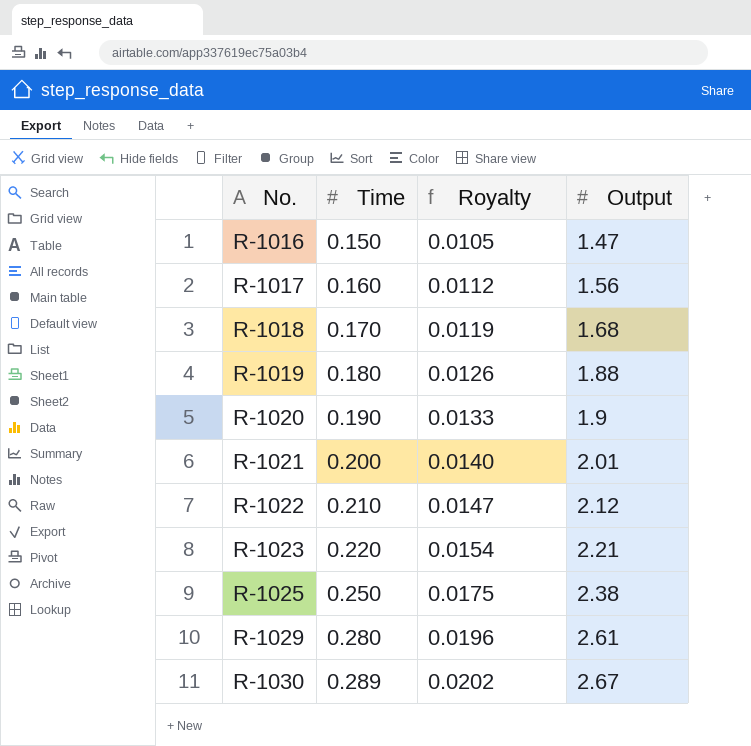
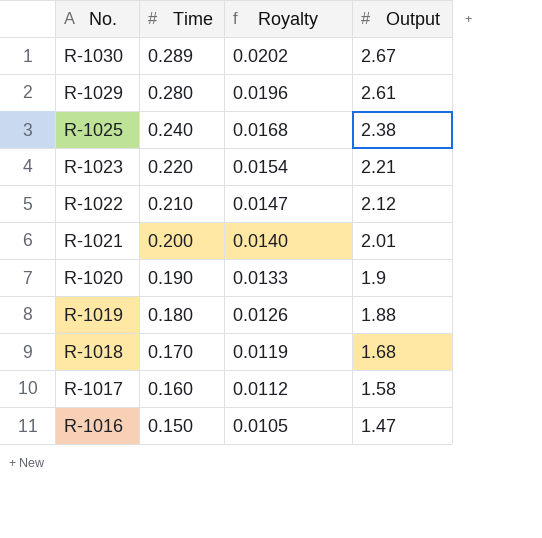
row order: No. ascending -> No. descending
R-1025 | Time: 0.250 -> 0.240
R-1025 | Royalty: 0.0175 -> 0.0168
R-1017 | Output: 1.56 -> 1.58

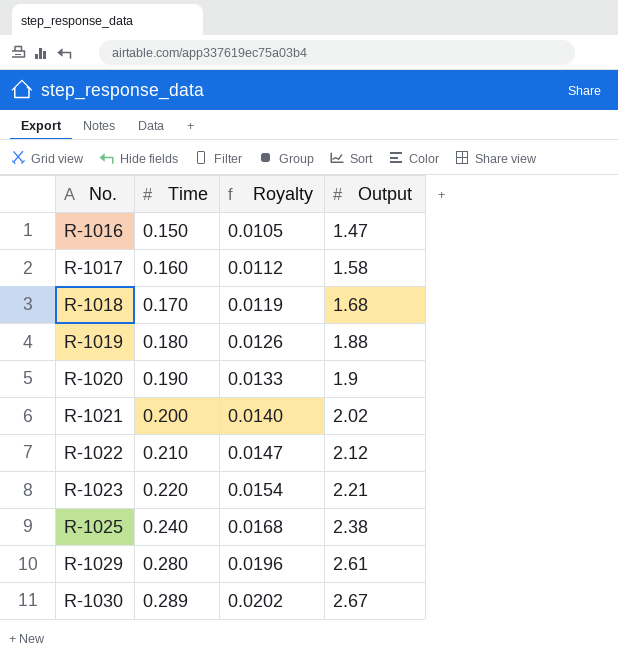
row order: No. descending -> No. ascending
R-1021 | Output: 2.01 -> 2.02

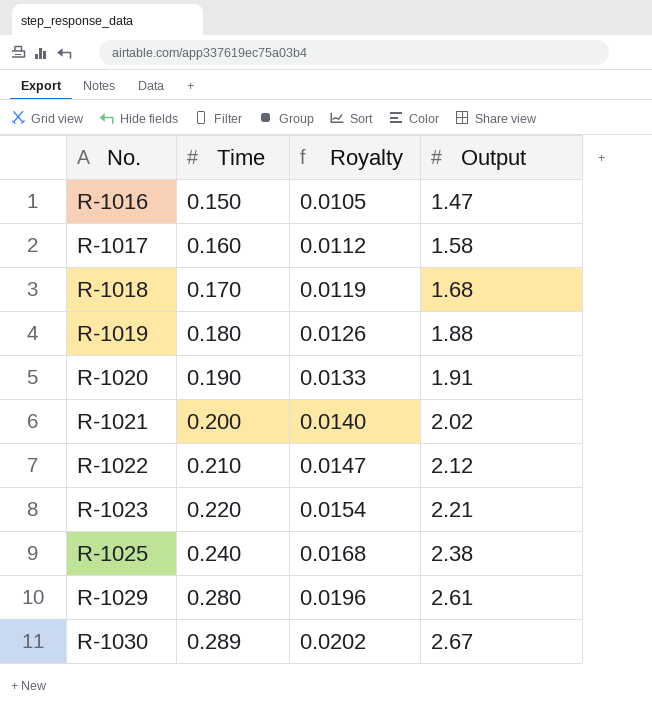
R-1020 | Output: 1.9 -> 1.91

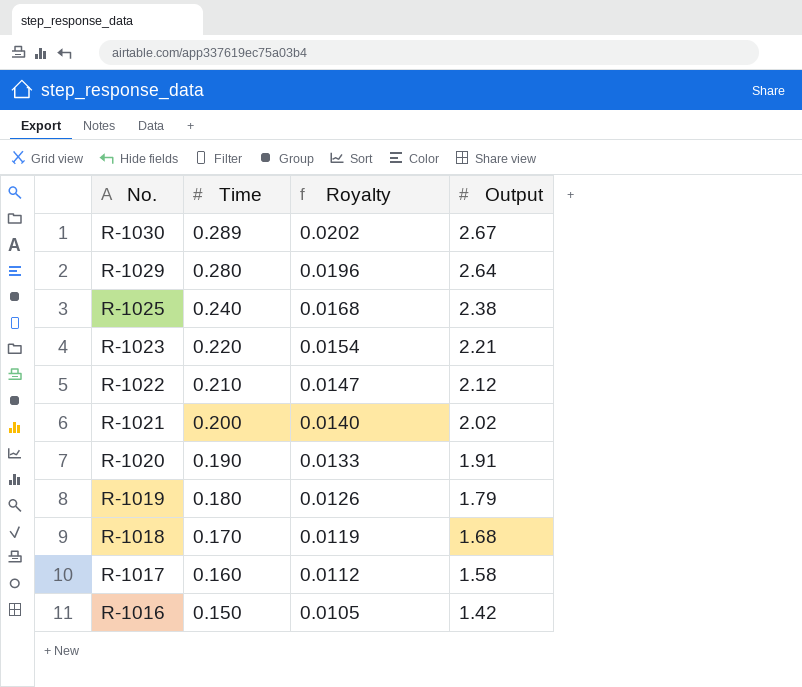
row order: No. ascending -> No. descending
R-1029 | Output: 2.61 -> 2.64
R-1019 | Output: 1.88 -> 1.79
R-1016 | Output: 1.47 -> 1.42

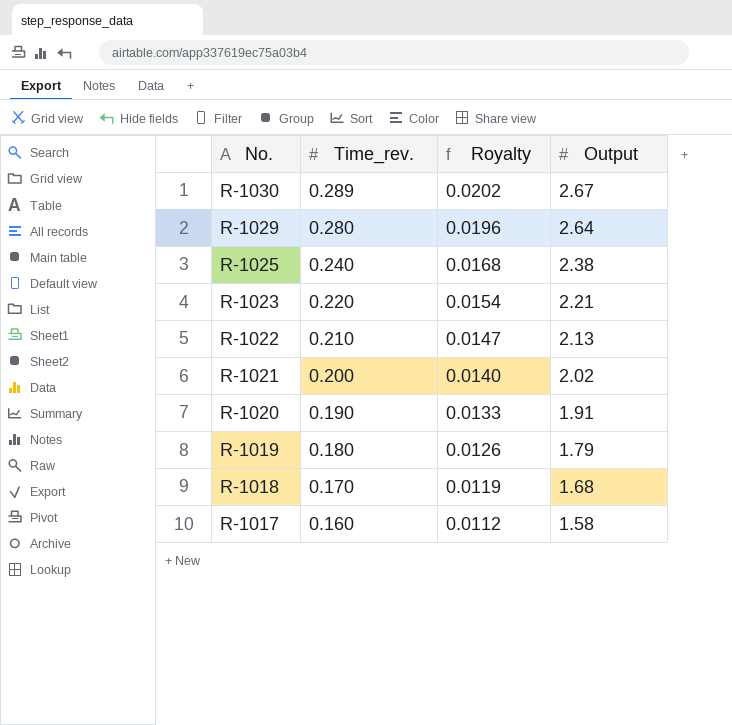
column name: Time -> Time_rev.
row R-1016: 0.150 | 0.0105 | 1.42 -> none
R-1022 | Output: 2.12 -> 2.13

